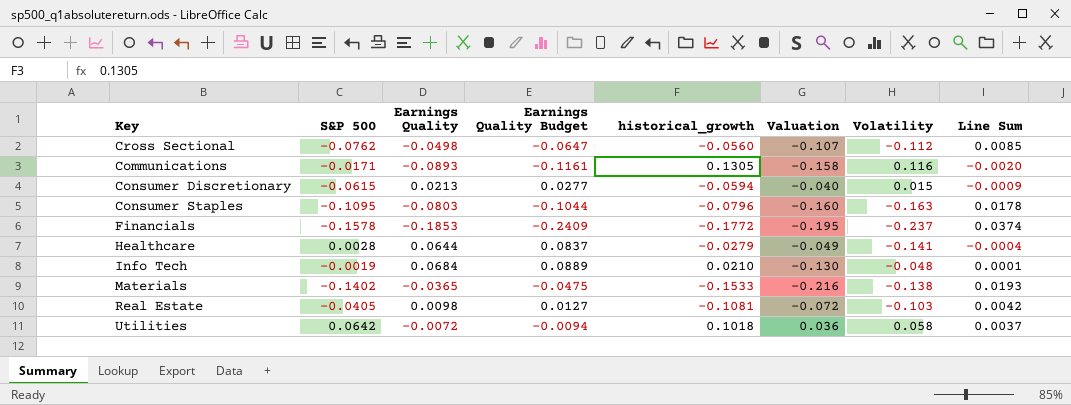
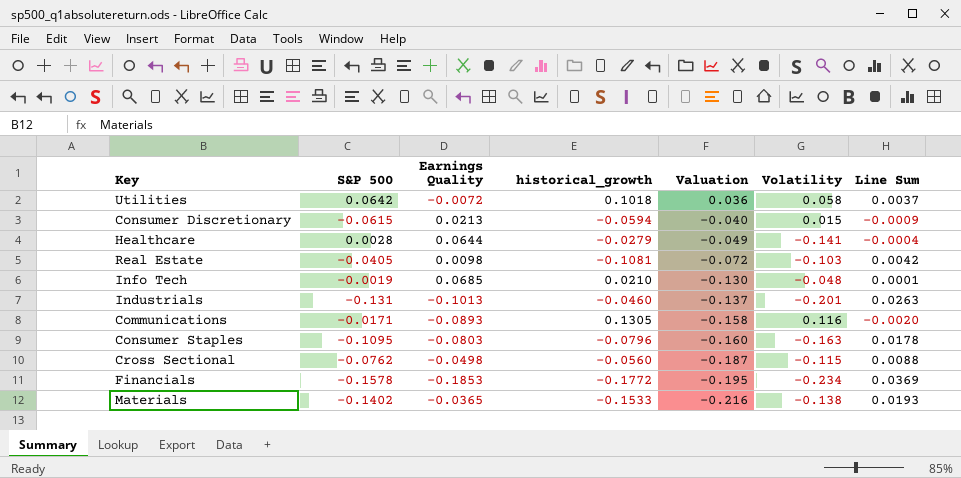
row order: none -> Valuation descending
column Earnings Quality Budget | formula: [Earnings Quality] * 1.3 -> none
Info Tech | Earnings Quality: 0.0684 -> 0.0685
row Industrials: none -> -0.131 | -0.1013 | -0.0460 | -0.137 | -0.201 | 0.0263
Cross Sectional | Valuation: -0.107 -> -0.187
Cross Sectional | Volatility: -0.112 -> -0.115
Cross Sectional | Line Sum: 0.0085 -> 0.0088
Financials | Volatility: -0.237 -> -0.234
Financials | Line Sum: 0.0374 -> 0.0369

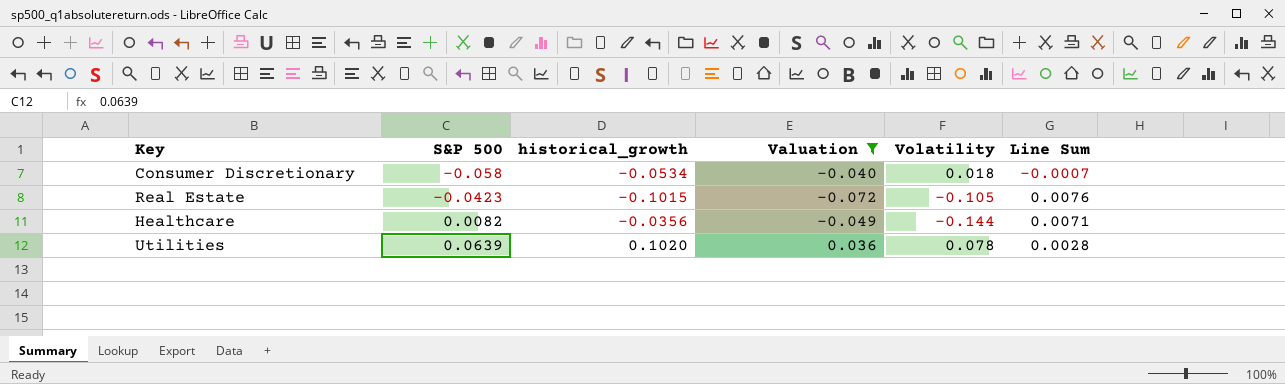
filter: none -> Valuation >= -0.072
row order: Valuation descending -> S&P 500 ascending
column Earnings Quality | position: 3 -> none
column Line Sum | formula: [S&P 500] * [Volatility] -> [Valuation] * [Volatility]
Consumer Discretionary | S&P 500: -0.0615 -> -0.058
Consumer Discretionary | historical_growth: -0.0594 -> -0.0534
Consumer Discretionary | Volatility: 0.015 -> 0.018
Real Estate | S&P 500: -0.0405 -> -0.0423
Real Estate | historical_growth: -0.1081 -> -0.1015
Real Estate | Volatility: -0.103 -> -0.105
Healthcare | S&P 500: 0.0028 -> 0.0082
Healthcare | historical_growth: -0.0279 -> -0.0356
Healthcare | Volatility: -0.141 -> -0.144
Utilities | S&P 500: 0.0642 -> 0.0639
Utilities | historical_growth: 0.1018 -> 0.1020
Utilities | Volatility: 0.058 -> 0.078

